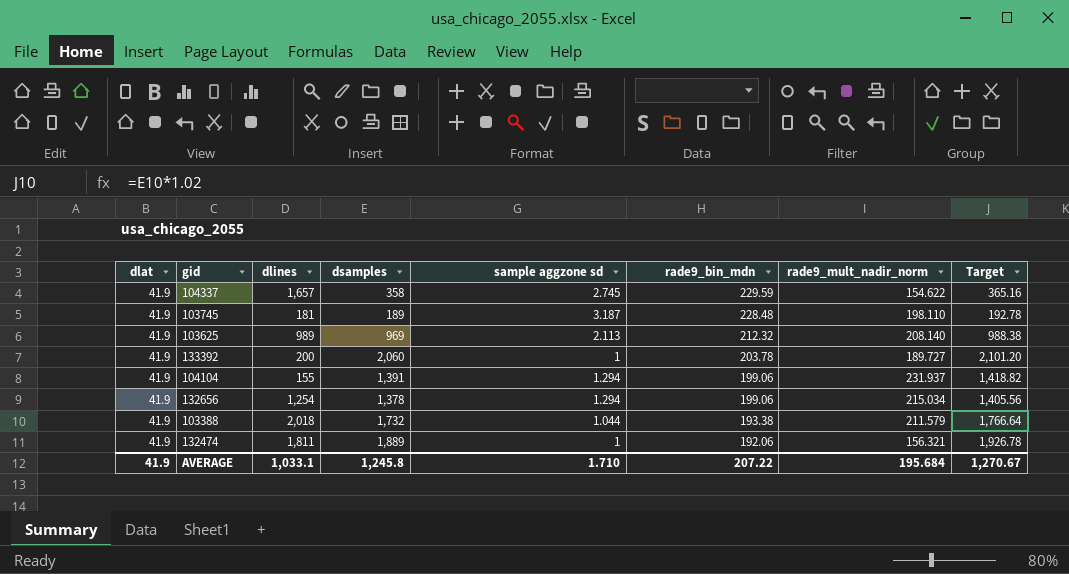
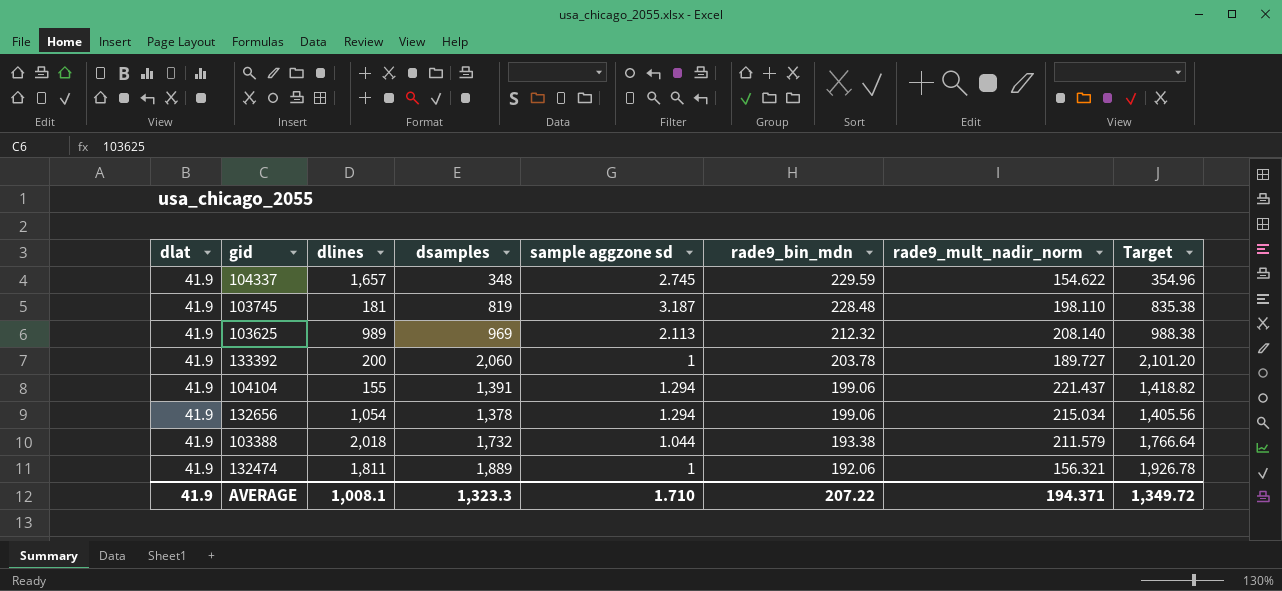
104337 | dsamples: 358 -> 348
104337 | Target: 365.16 -> 354.96
103745 | dsamples: 189 -> 819
103745 | Target: 192.78 -> 835.38
104104 | rade9_mult_nadir_norm: 231.937 -> 221.437
132656 | dlines: 1,254 -> 1,054
AVERAGE | dlines: 1,033.1 -> 1,008.1
AVERAGE | dsamples: 1,245.8 -> 1,323.3
AVERAGE | rade9_mult_nadir_norm: 195.684 -> 194.371
AVERAGE | Target: 1,270.67 -> 1,349.72

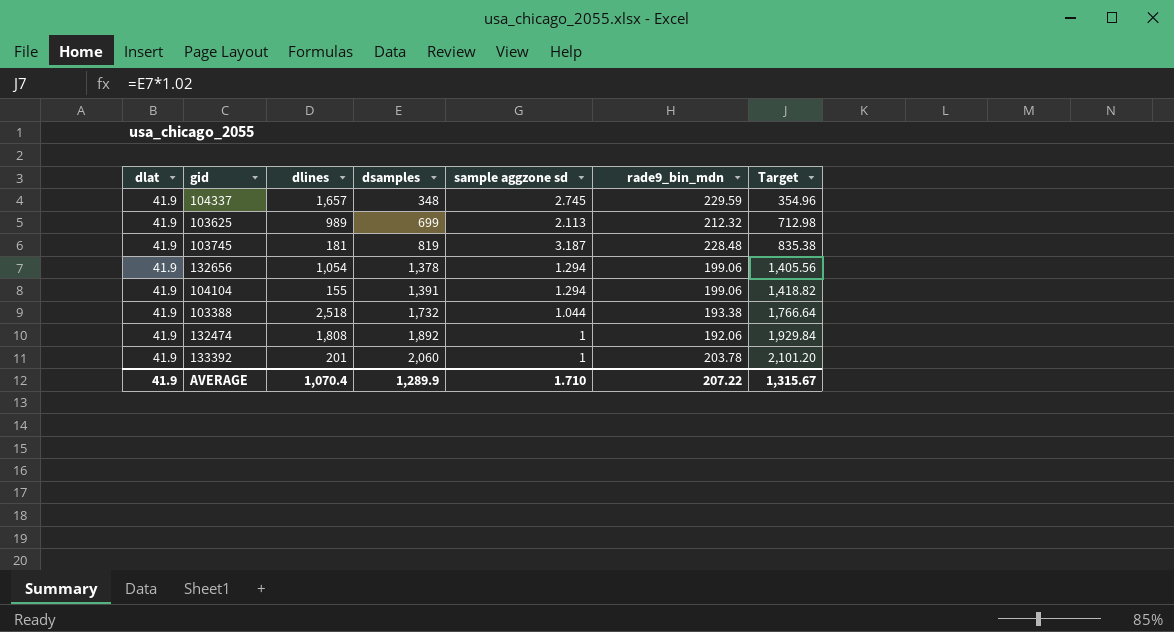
row order: rade9_bin_mdn descending -> dsamples ascending
column rade9_mult_nadir_norm | position: 7 -> none
103625 | dsamples: 969 -> 699
103625 | Target: 988.38 -> 712.98
103388 | dlines: 2,018 -> 2,518
132474 | dlines: 1,811 -> 1,808
132474 | dsamples: 1,889 -> 1,892
132474 | Target: 1,926.78 -> 1,929.84
133392 | dlines: 200 -> 201
AVERAGE | dlines: 1,008.1 -> 1,070.4
AVERAGE | dsamples: 1,323.3 -> 1,289.9
AVERAGE | Target: 1,349.72 -> 1,315.67

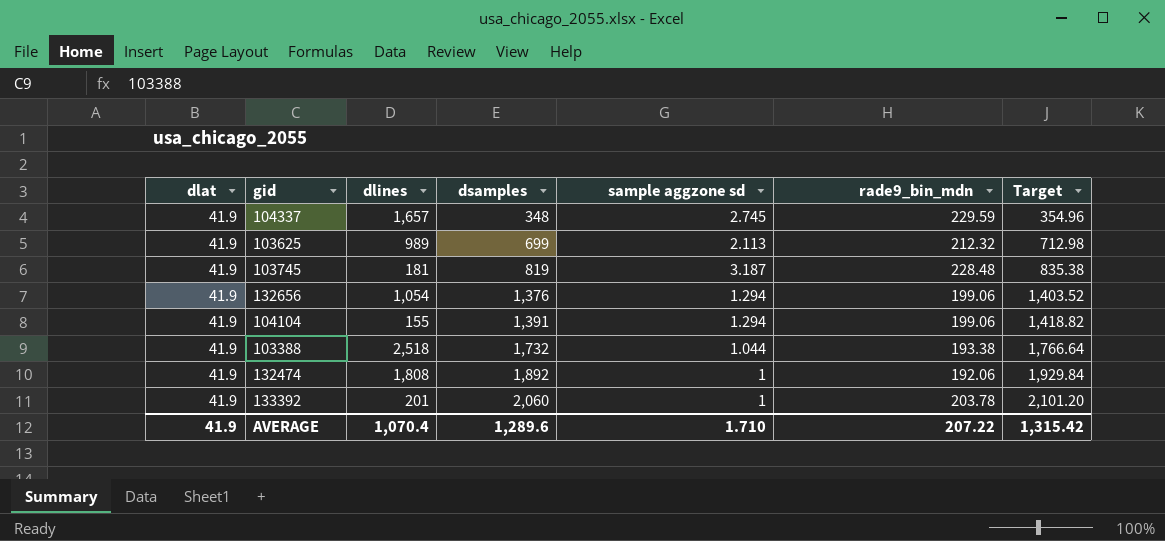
132656 | dsamples: 1,378 -> 1,376
132656 | Target: 1,405.56 -> 1,403.52
AVERAGE | dsamples: 1,289.9 -> 1,289.6
AVERAGE | Target: 1,315.67 -> 1,315.42

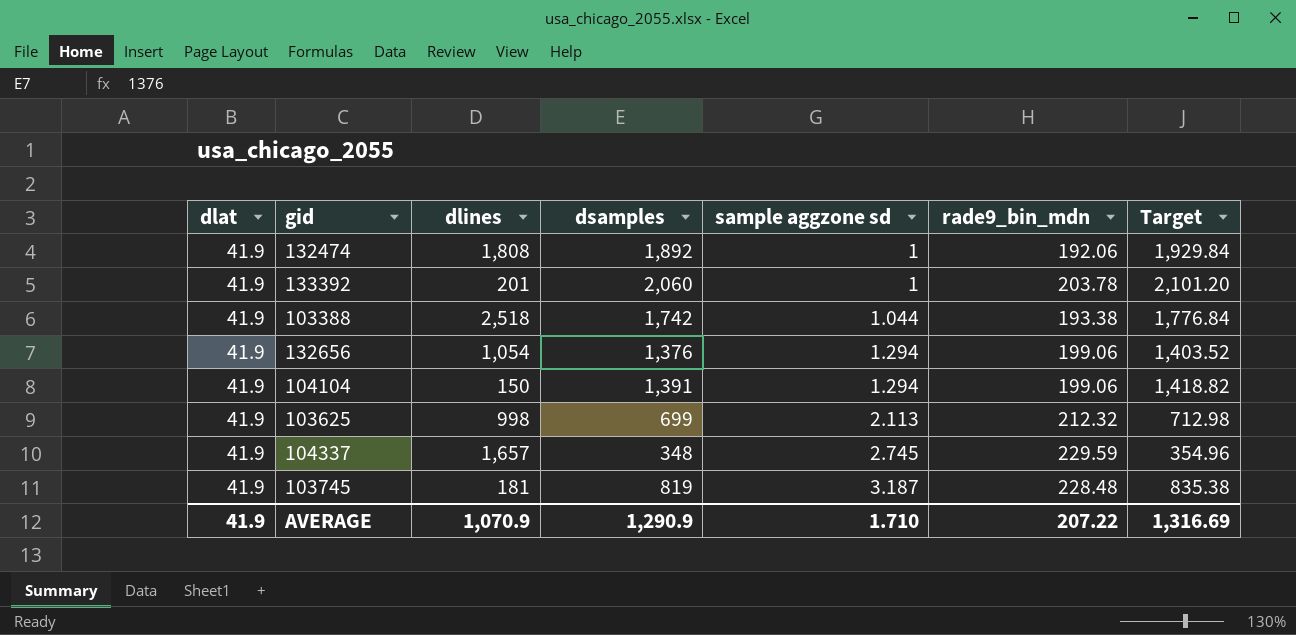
row order: dsamples ascending -> sample aggzone sd ascending
103388 | dsamples: 1,732 -> 1,742
103388 | Target: 1,766.64 -> 1,776.84
104104 | dlines: 155 -> 150
103625 | dlines: 989 -> 998
AVERAGE | dlines: 1,070.4 -> 1,070.9
AVERAGE | dsamples: 1,289.6 -> 1,290.9
AVERAGE | Target: 1,315.42 -> 1,316.69

